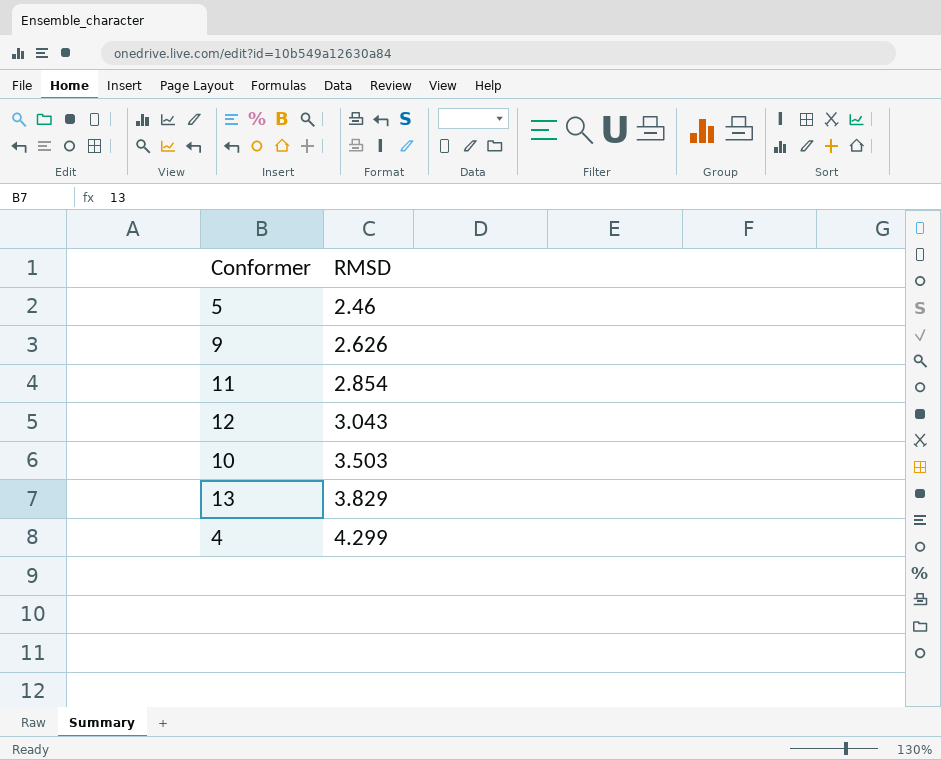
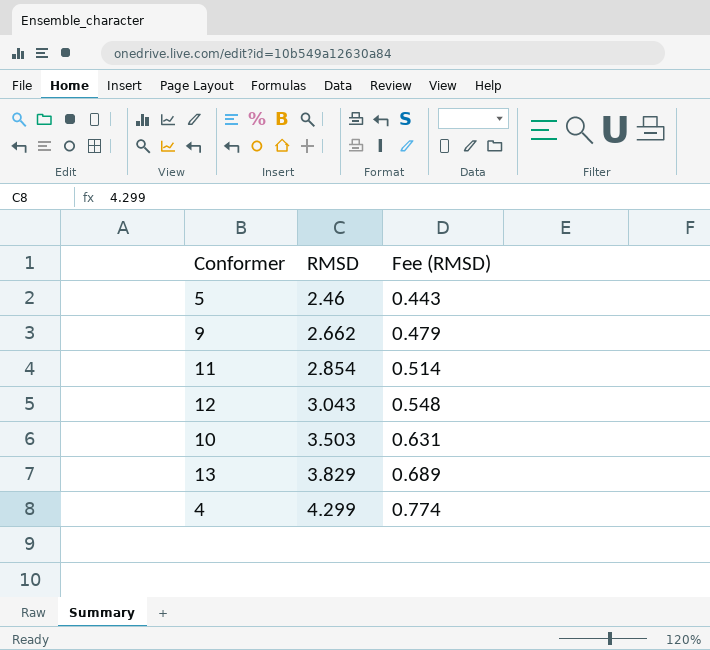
column Fee (RMSD) | formula: none -> [RMSD] * 0.18
9 | RMSD: 2.626 -> 2.662

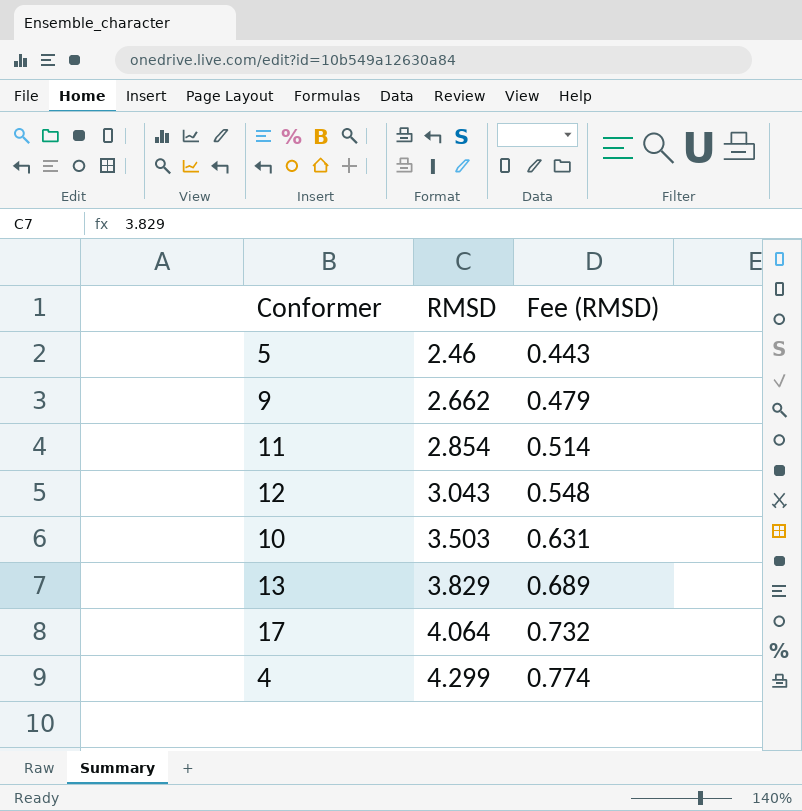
row 17: none -> 4.064 | 0.732

